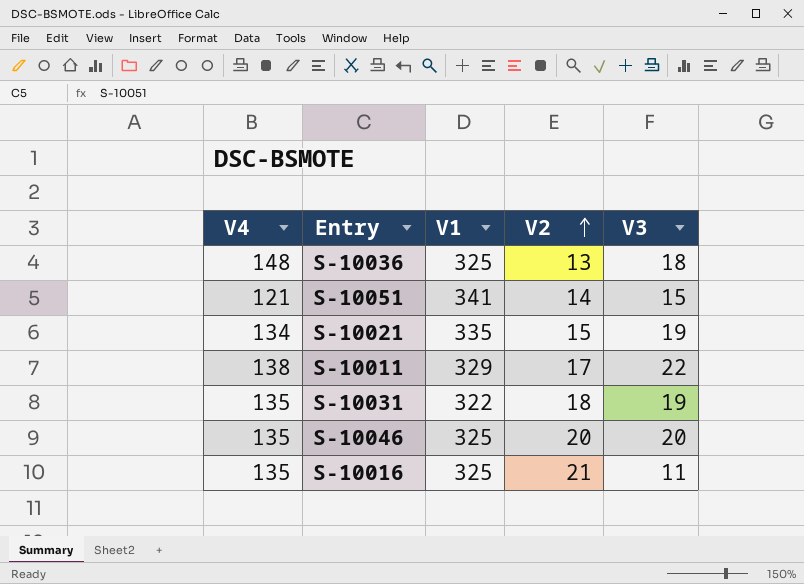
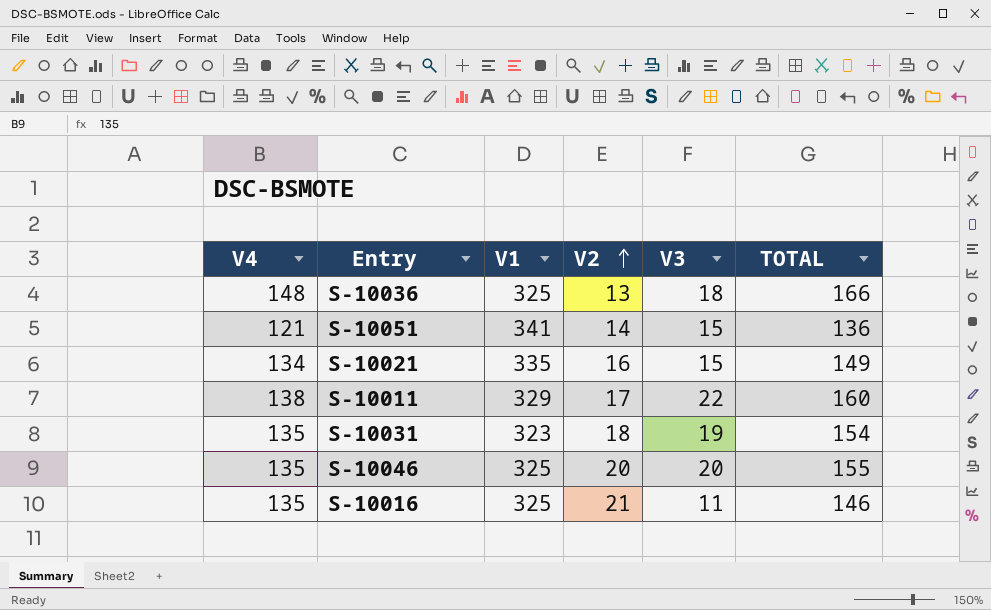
column TOTAL | formula: none -> [V4] + [V3]
S-10021 | V2: 15 -> 16
S-10021 | V3: 19 -> 15
S-10031 | V1: 322 -> 323

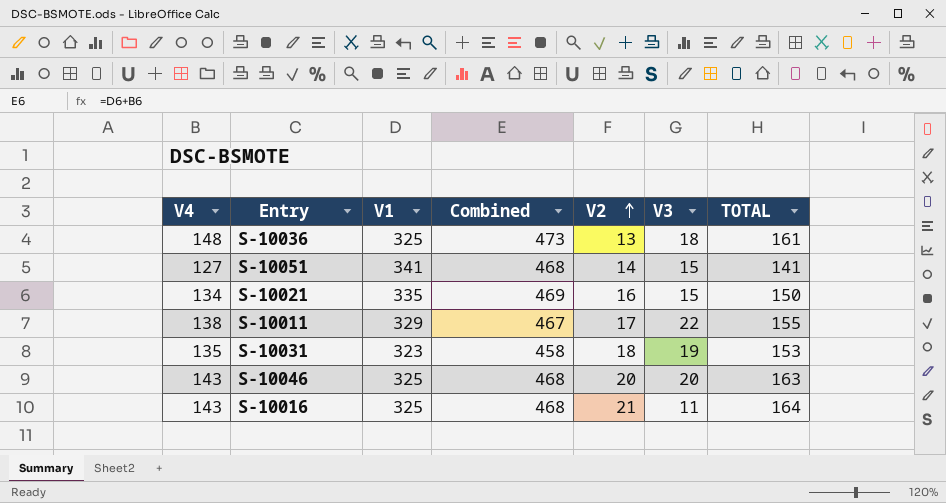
column Combined | formula: none -> [V4] + [V1]
column TOTAL | formula: [V4] + [V3] -> [V4] + [V2]
S-10051 | V4: 121 -> 127
S-10046 | V4: 135 -> 143
S-10016 | V4: 135 -> 143

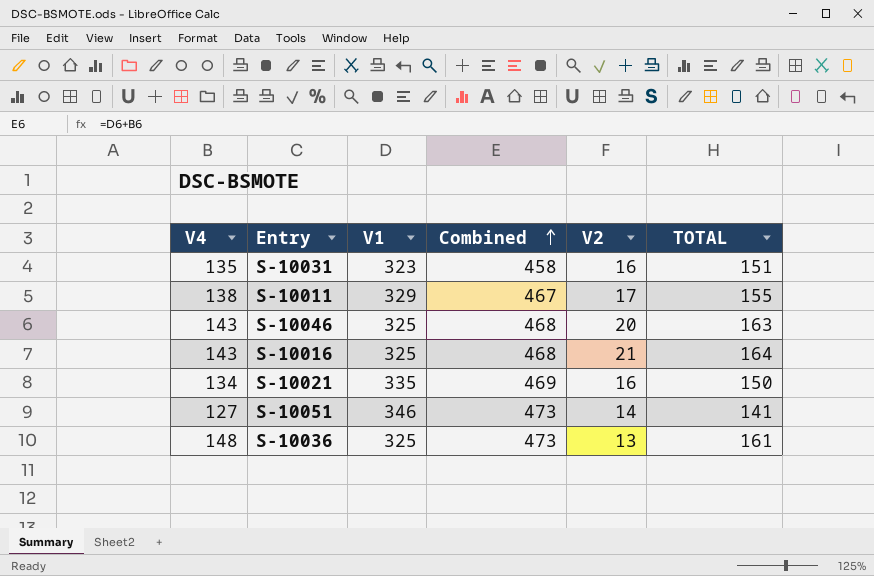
row order: V2 ascending -> Combined ascending
column V3 | position: 6 -> none
S-10031 | V2: 18 -> 16
S-10031 | TOTAL: 153 -> 151
S-10051 | V1: 341 -> 346
S-10051 | Combined: 468 -> 473

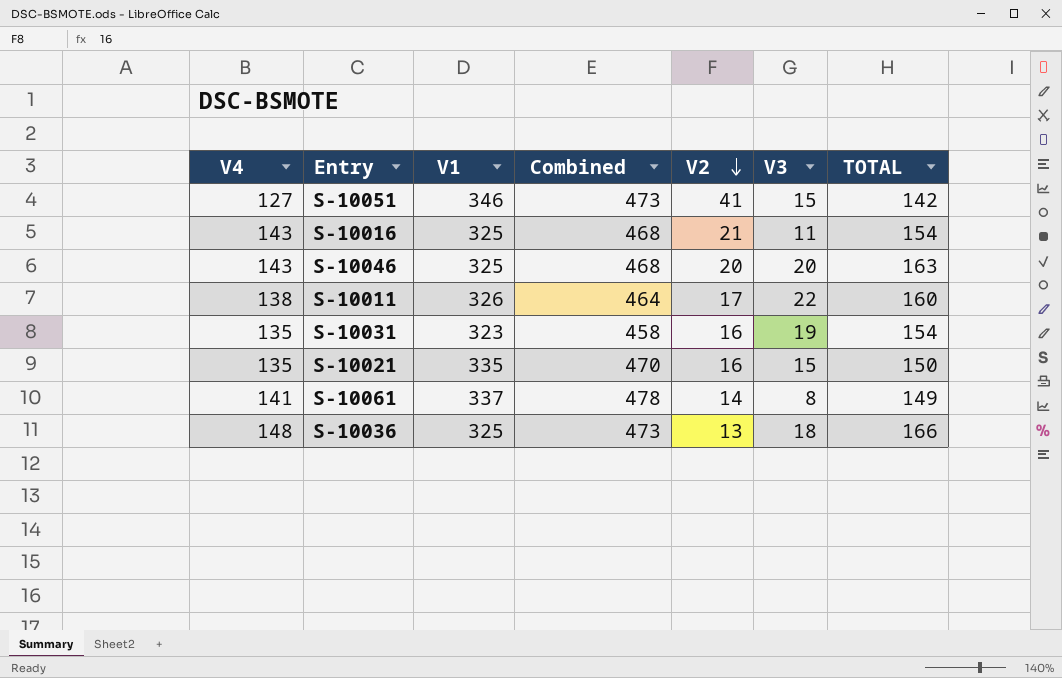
row order: Combined ascending -> V2 descending
column V3 | position: none -> 6
column TOTAL | formula: [V4] + [V2] -> [V4] + [V3]
S-10051 | V2: 14 -> 41
S-10011 | V1: 329 -> 326
S-10011 | Combined: 467 -> 464
S-10021 | V4: 134 -> 135
S-10021 | Combined: 469 -> 470
row S-10061: none -> 141 | 337 | 478 | 14 | 8 | 149

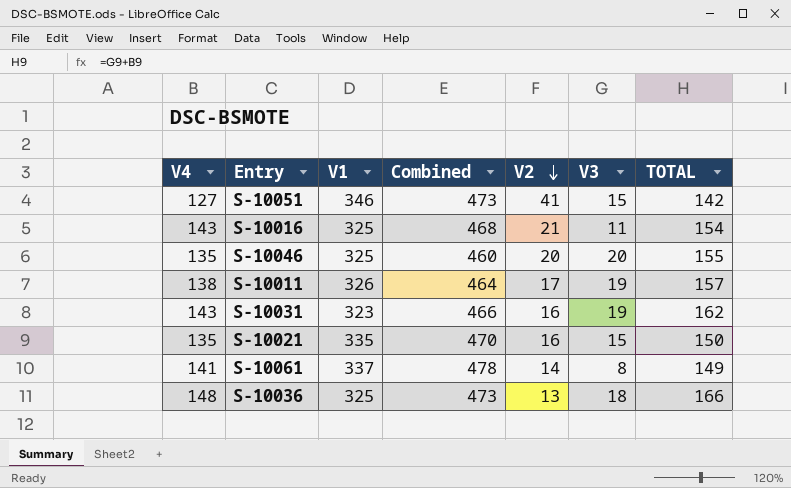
S-10046 | V4: 143 -> 135
S-10046 | Combined: 468 -> 460
S-10046 | TOTAL: 163 -> 155
S-10011 | V3: 22 -> 19
S-10011 | TOTAL: 160 -> 157
S-10031 | V4: 135 -> 143
S-10031 | Combined: 458 -> 466
S-10031 | TOTAL: 154 -> 162

